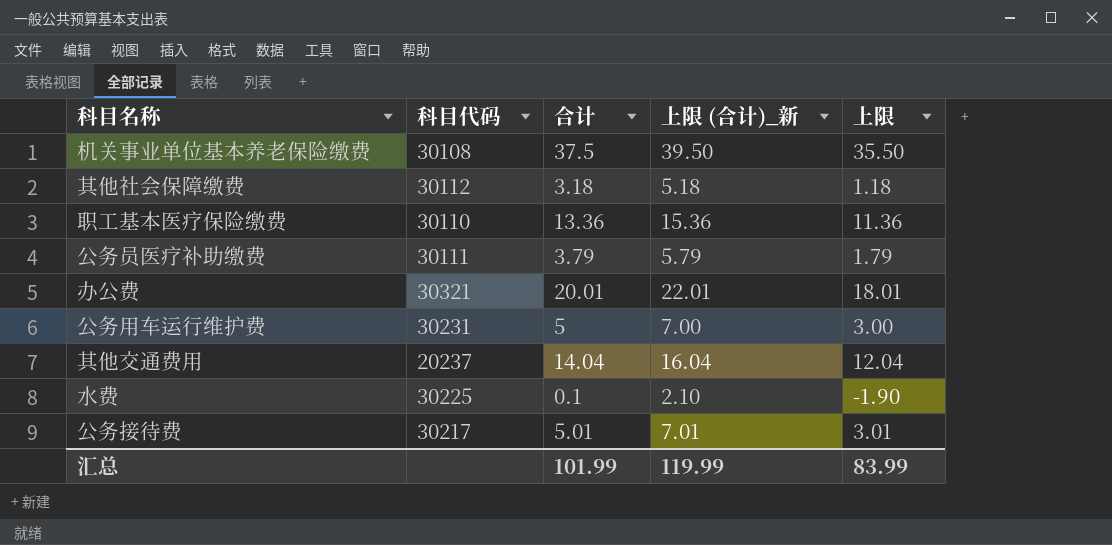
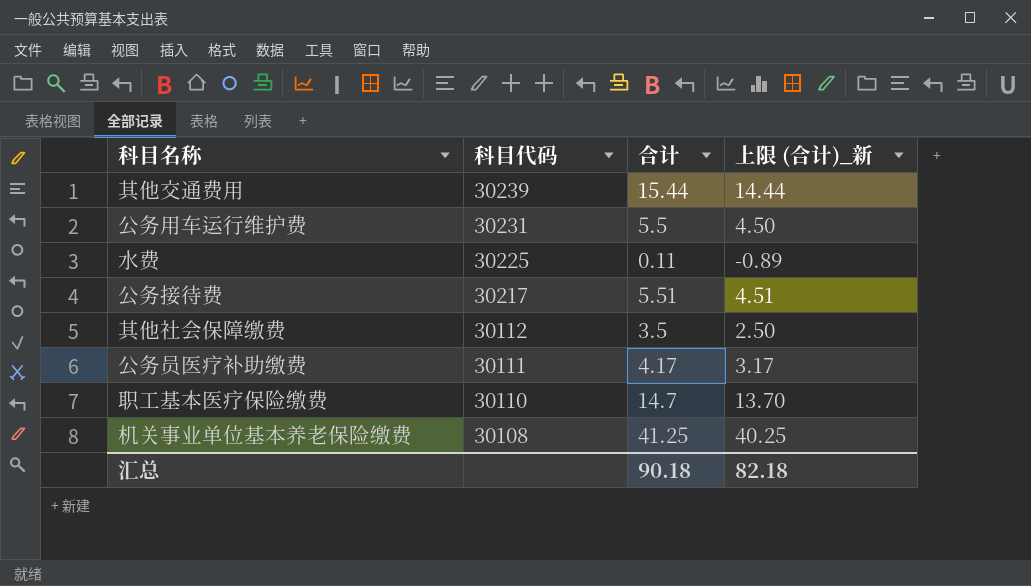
row order: none -> 科目代码 descending
column 上限 | formula: [合计] - 2 -> none
column 上限 (合计)_新 | formula: [合计] + 2 -> [合计] - 1
row 办公费: 30321 | 20.01 | 22.01 | 18.01 -> none
其他交通费用 | 科目代码: 20237 -> 30239
其他交通费用 | 合计: 14.04 -> 15.44
公务用车运行维护费 | 合计: 5 -> 5.5
水费 | 合计: 0.1 -> 0.11
公务接待费 | 合计: 5.01 -> 5.51
其他社会保障缴费 | 合计: 3.18 -> 3.5
公务员医疗补助缴费 | 合计: 3.79 -> 4.17
职工基本医疗保险缴费 | 合计: 13.36 -> 14.7
机关事业单位基本养老保险缴费 | 合计: 37.5 -> 41.25
汇总 | 合计: 101.99 -> 90.18
汇总 | 上限 (合计)_新: 119.99 -> 82.18

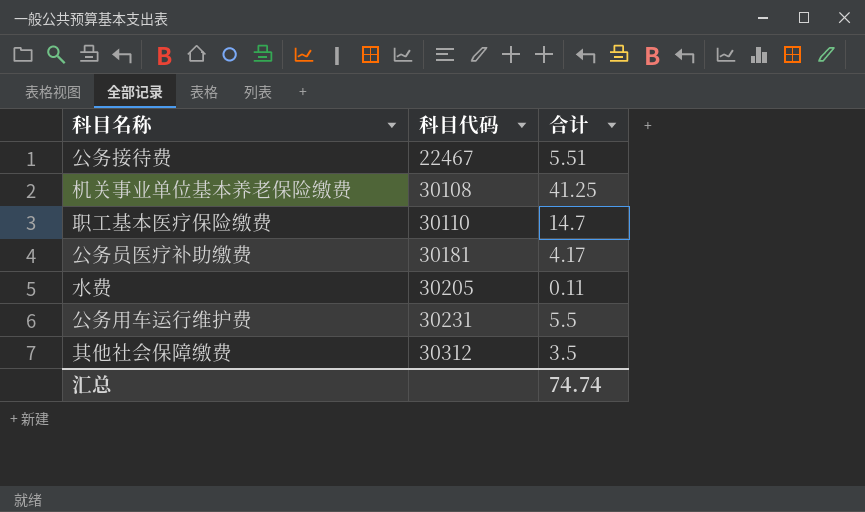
row order: 科目代码 descending -> 科目代码 ascending
column 上限 (合计)_新 | formula: [合计] - 1 -> none
row 其他交通费用: 30239 | 15.44 | 14.44 -> none
公务接待费 | 科目代码: 30217 -> 22467
公务员医疗补助缴费 | 科目代码: 30111 -> 30181
水费 | 科目代码: 30225 -> 30205
其他社会保障缴费 | 科目代码: 30112 -> 30312
汇总 | 合计: 90.18 -> 74.74

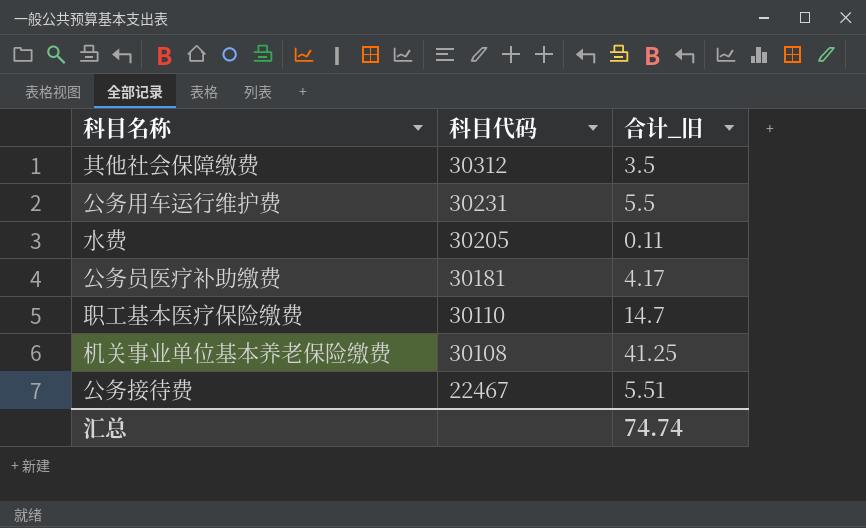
row order: 科目代码 ascending -> 科目代码 descending
column name: 合计 -> 合计_旧

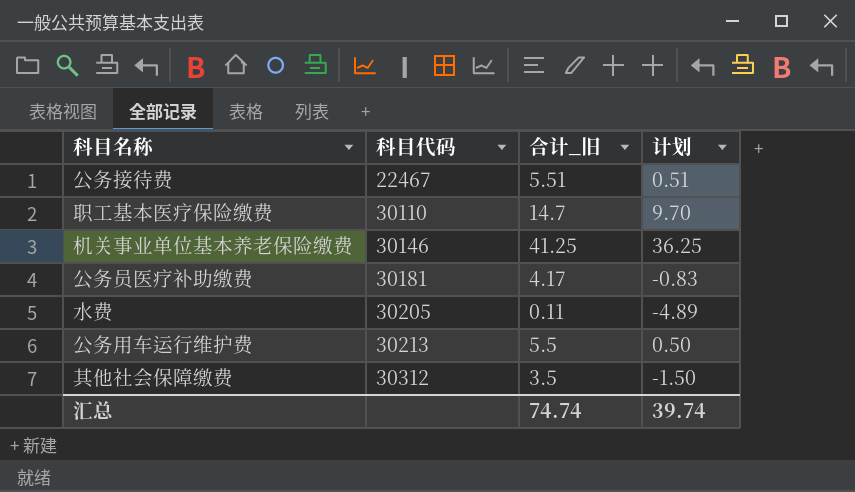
row order: 科目代码 descending -> 科目代码 ascending
column 计划 | formula: none -> [合计_旧] - 5
机关事业单位基本养老保险缴费 | 科目代码: 30108 -> 30146
公务用车运行维护费 | 科目代码: 30231 -> 30213

